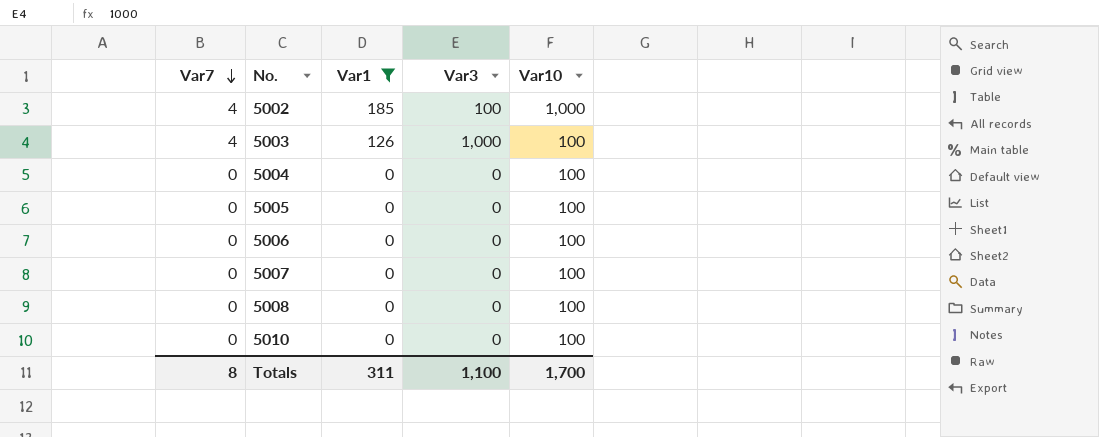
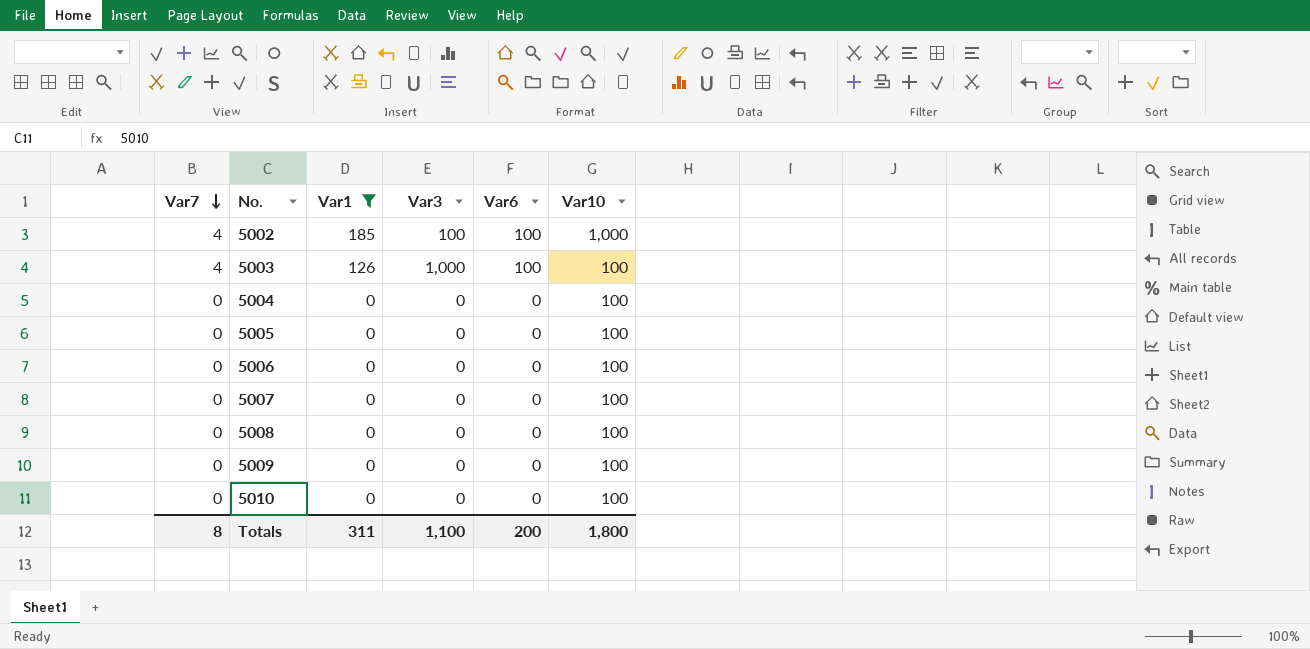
column Var6 | position: none -> 5
row 5009: none -> 0 | 0 | 0 | 0 | 100
Totals | Var10: 1,700 -> 1,800

